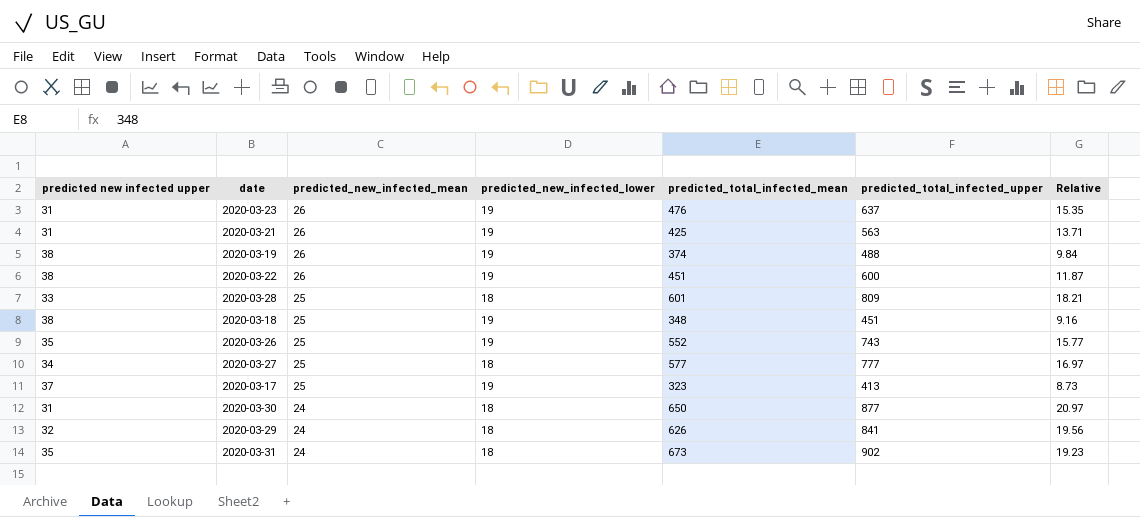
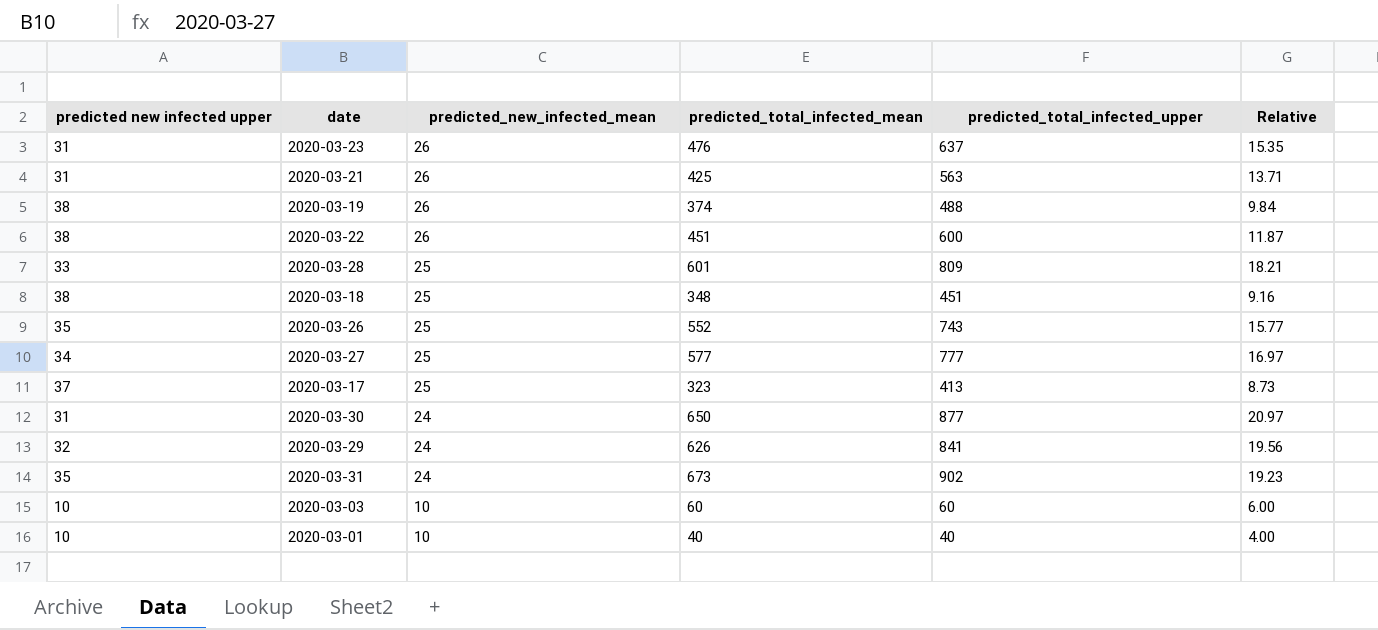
column predicted_new_infected_lower | position: 4 -> none
row 2020-03-03: none -> 10 | 10 | 60 | 60 | 6.00
row 2020-03-01: none -> 10 | 10 | 40 | 40 | 4.00

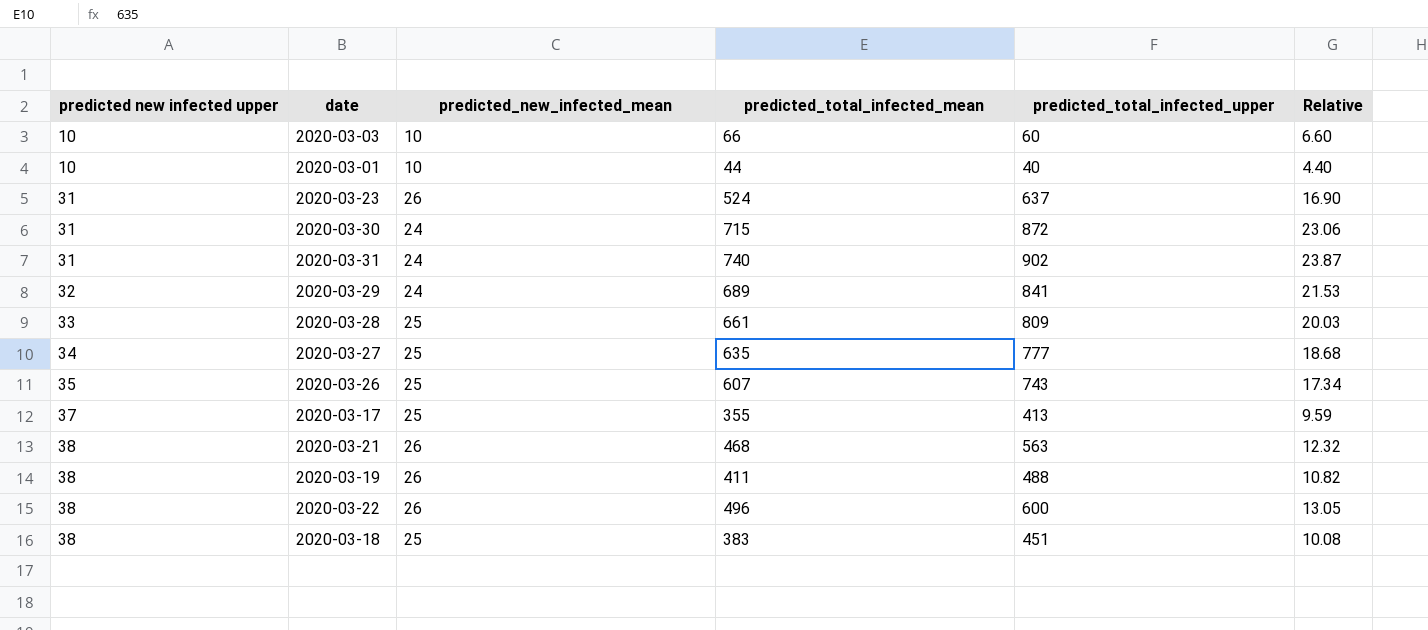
row order: predicted_new_infected_mean descending -> predicted new infected upper ascending
2020-03-03 | predicted_total_infected_mean: 60 -> 66
2020-03-03 | Relative: 6.00 -> 6.60
2020-03-01 | predicted_total_infected_mean: 40 -> 44
2020-03-01 | Relative: 4.00 -> 4.40
2020-03-23 | predicted_total_infected_mean: 476 -> 524
2020-03-23 | Relative: 15.35 -> 16.90
2020-03-30 | predicted_total_infected_mean: 650 -> 715
2020-03-30 | predicted_total_infected_upper: 877 -> 872
2020-03-30 | Relative: 20.97 -> 23.06
2020-03-31 | predicted new infected upper: 35 -> 31
2020-03-31 | predicted_total_infected_mean: 673 -> 740
2020-03-31 | Relative: 19.23 -> 23.87
2020-03-29 | predicted_total_infected_mean: 626 -> 689
2020-03-29 | Relative: 19.56 -> 21.53
2020-03-28 | predicted_total_infected_mean: 601 -> 661
2020-03-28 | Relative: 18.21 -> 20.03
2020-03-27 | predicted_total_infected_mean: 577 -> 635
2020-03-27 | Relative: 16.97 -> 18.68
2020-03-26 | predicted_total_infected_mean: 552 -> 607
2020-03-26 | Relative: 15.77 -> 17.34
2020-03-17 | predicted_total_infected_mean: 323 -> 355
2020-03-17 | Relative: 8.73 -> 9.59
2020-03-21 | predicted new infected upper: 31 -> 38
2020-03-21 | predicted_total_infected_mean: 425 -> 468
2020-03-21 | Relative: 13.71 -> 12.32
2020-03-19 | predicted_total_infected_mean: 374 -> 411
2020-03-19 | Relative: 9.84 -> 10.82
2020-03-22 | predicted_total_infected_mean: 451 -> 496
2020-03-22 | Relative: 11.87 -> 13.05
2020-03-18 | predicted_total_infected_mean: 348 -> 383
2020-03-18 | Relative: 9.16 -> 10.08

